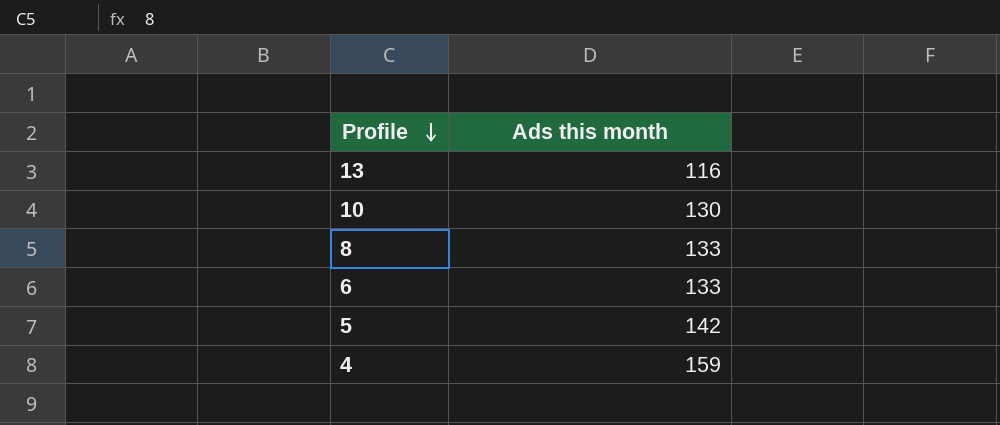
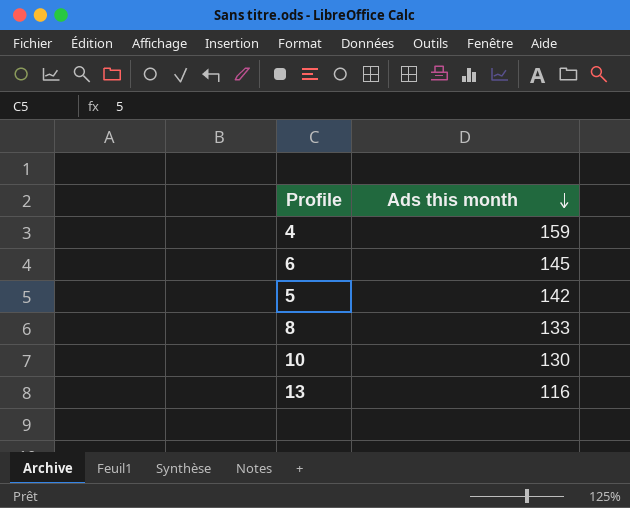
row order: Profile descending -> Ads this month descending
6 | Ads this month: 133 -> 145

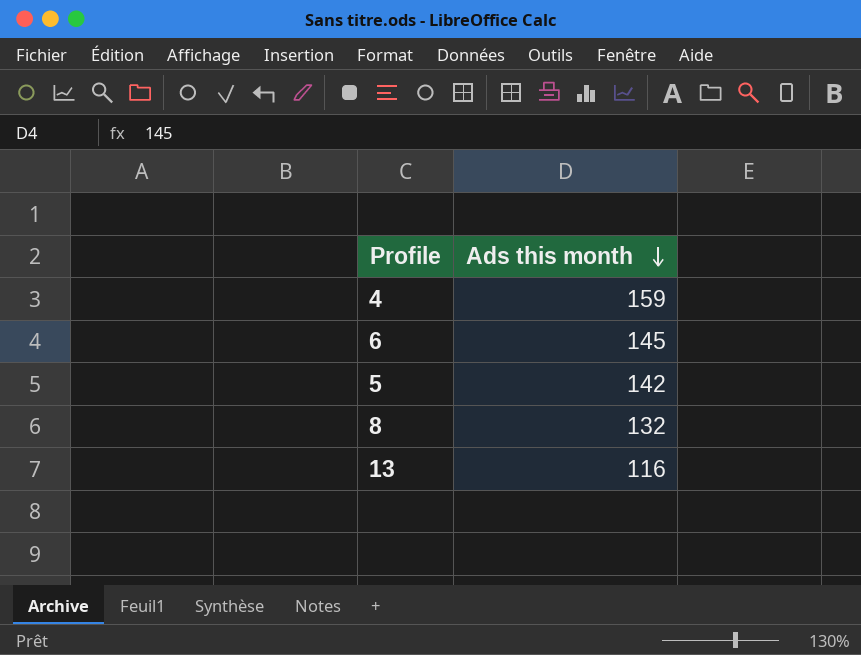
row 10: 130 -> none
8 | Ads this month: 133 -> 132

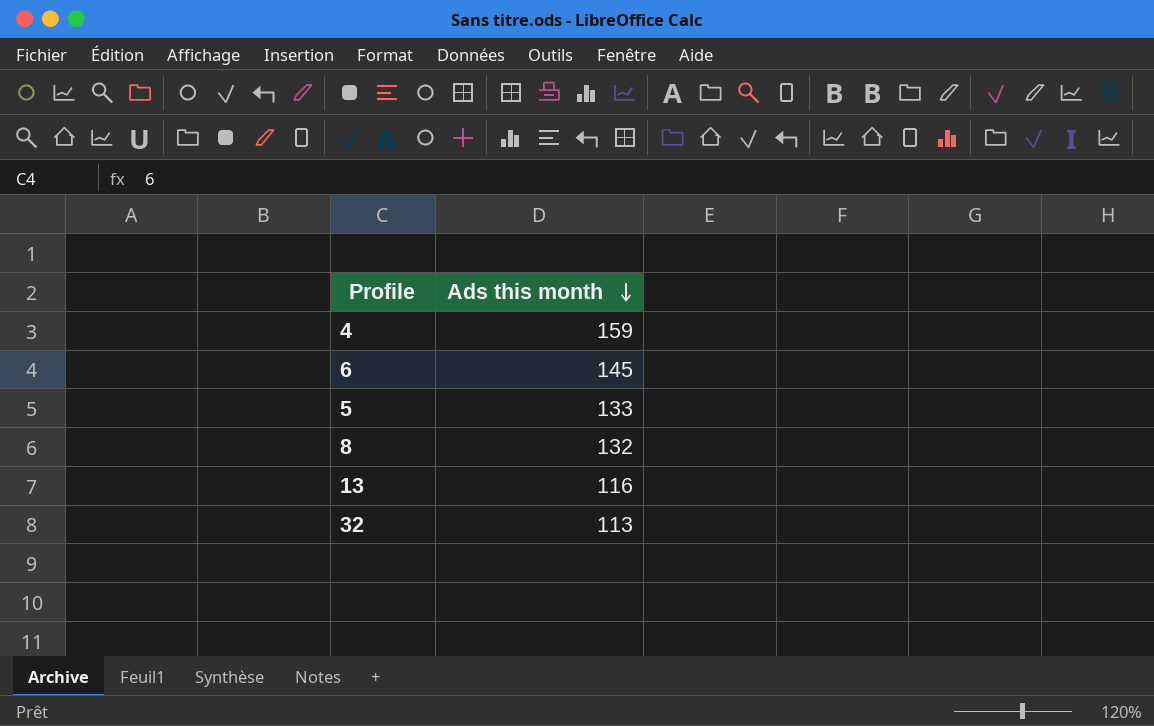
5 | Ads this month: 142 -> 133
row 32: none -> 113

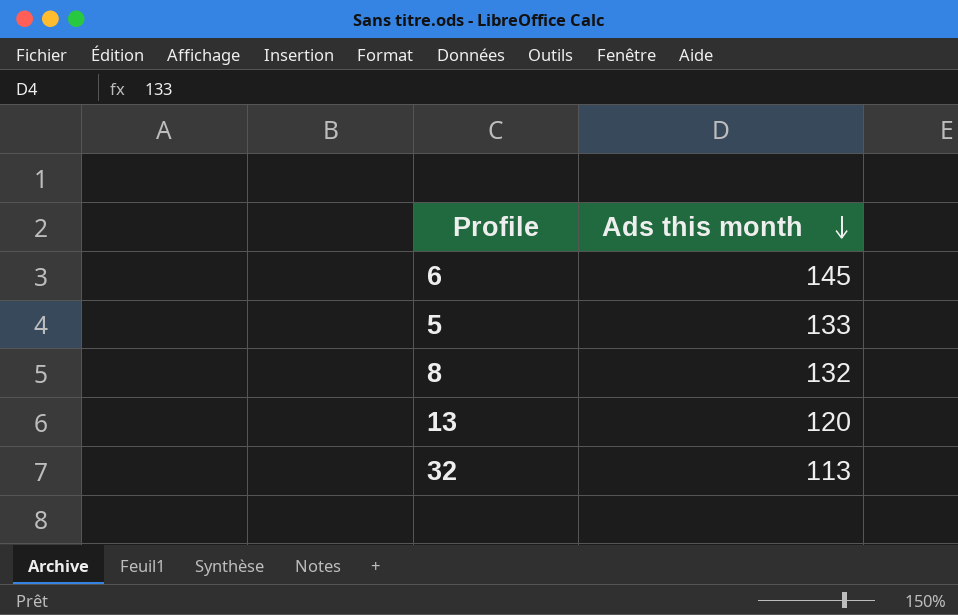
row 4: 159 -> none
13 | Ads this month: 116 -> 120

